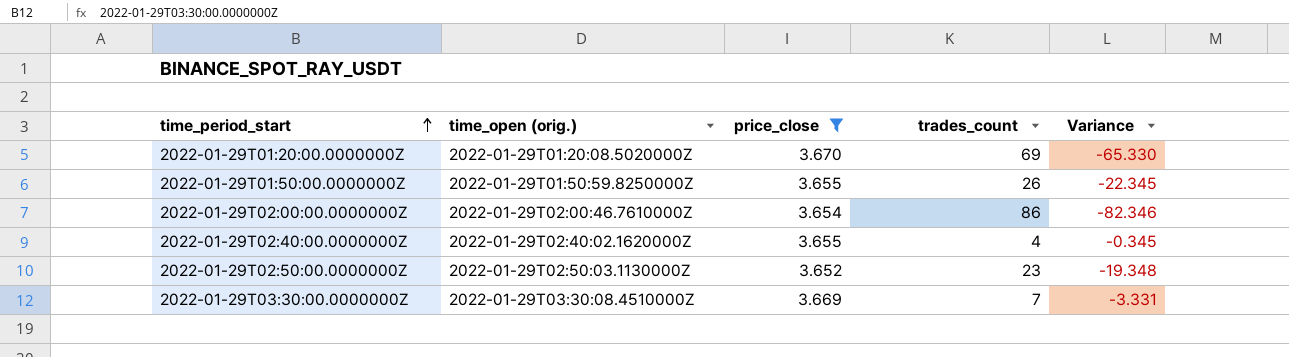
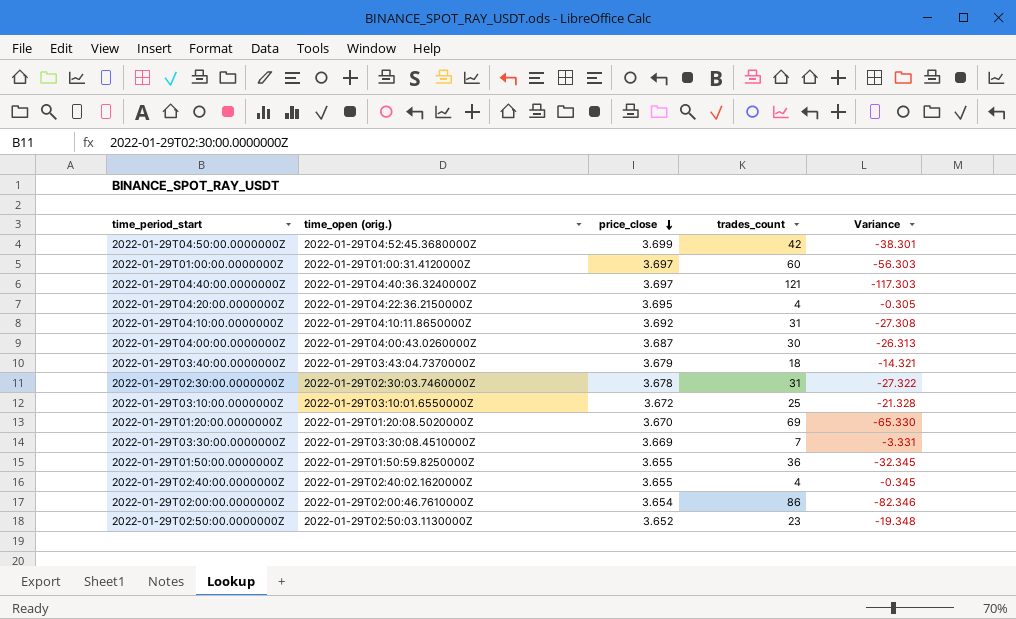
filter: price_close <= 3.670 -> none
row order: time_period_start ascending -> price_close descending
2022-01-29T01:50:00.0000000Z | trades_count: 26 -> 36
2022-01-29T01:50:00.0000000Z | Variance: -22.345 -> -32.345

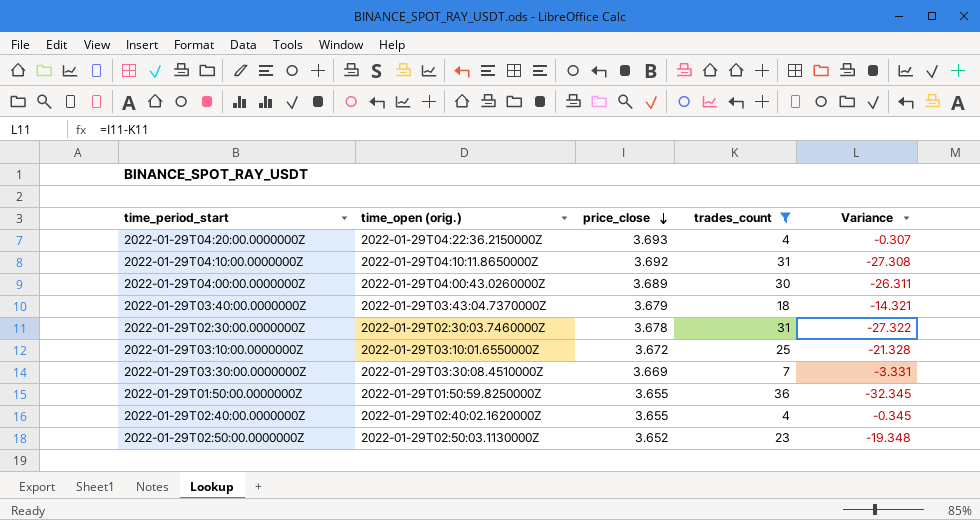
filter: none -> trades_count <= 36
2022-01-29T04:20:00.0000000Z | price_close: 3.695 -> 3.693
2022-01-29T04:20:00.0000000Z | Variance: -0.305 -> -0.307
2022-01-29T04:00:00.0000000Z | price_close: 3.687 -> 3.689
2022-01-29T04:00:00.0000000Z | Variance: -26.313 -> -26.311

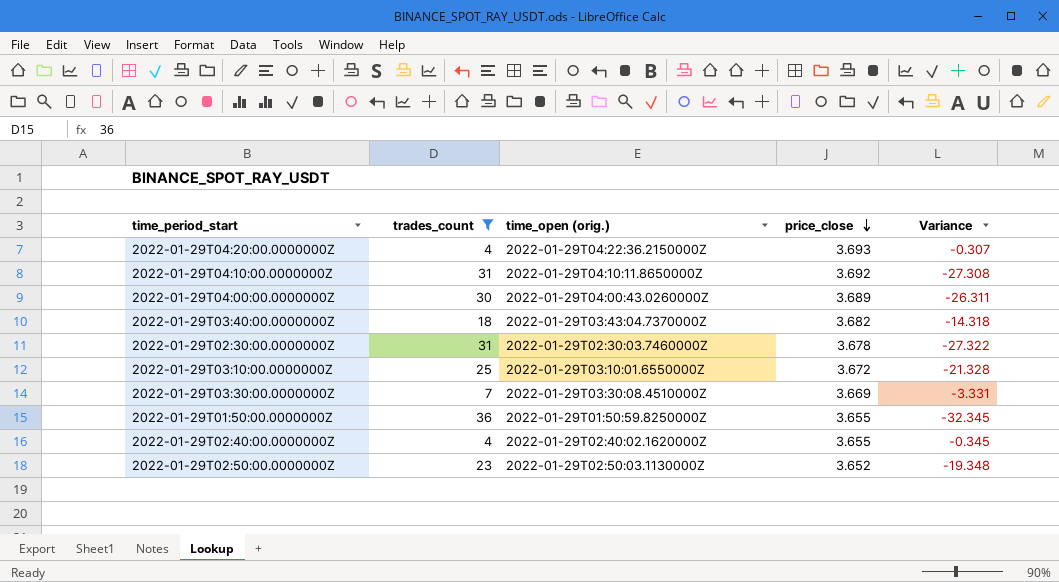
column trades_count | position: 4 -> 2
2022-01-29T03:40:00.0000000Z | price_close: 3.679 -> 3.682
2022-01-29T03:40:00.0000000Z | Variance: -14.321 -> -14.318

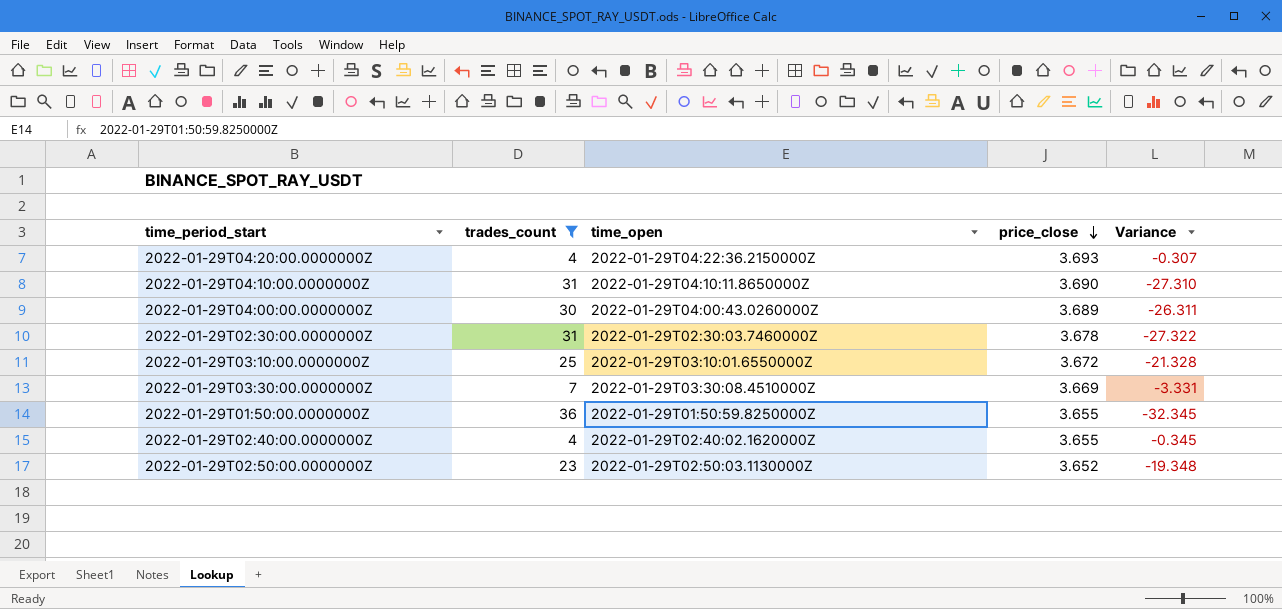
column name: time_open (orig.) -> time_open
row 2022-01-29T03:40:00.0000000Z: 18 | 2022-01-29T03:43:04.7370000Z | 3.682 | -14.318 -> none
2022-01-29T04:10:00.0000000Z | price_close: 3.692 -> 3.690
2022-01-29T04:10:00.0000000Z | Variance: -27.308 -> -27.310

